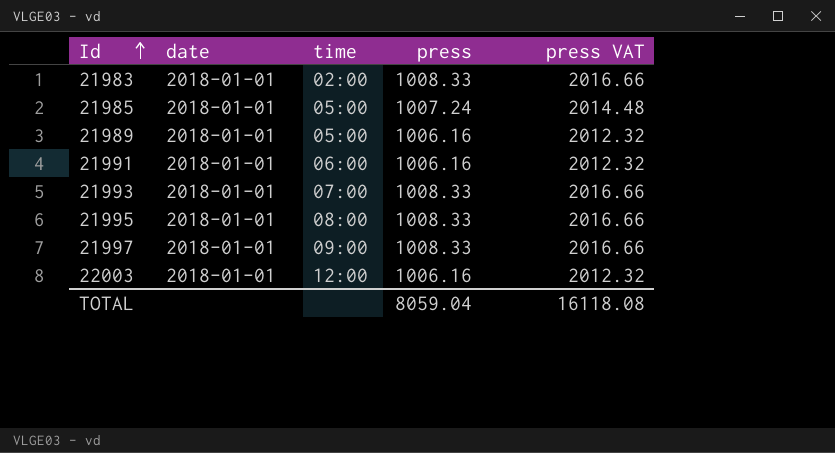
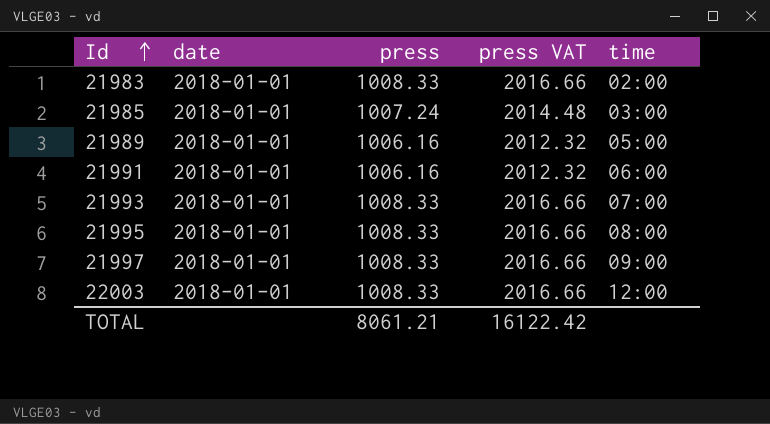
column time | position: 3 -> 5
21985 | time: 05:00 -> 03:00
22003 | press: 1006.16 -> 1008.33
22003 | press VAT: 2012.32 -> 2016.66
TOTAL | press: 8059.04 -> 8061.21
TOTAL | press VAT: 16118.08 -> 16122.42

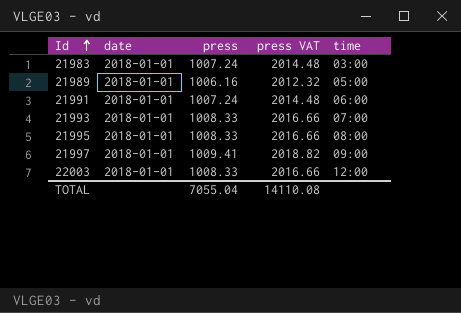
row 21985: 2018-01-01 | 1007.24 | 2014.48 | 03:00 -> none
21983 | press: 1008.33 -> 1007.24
21983 | press VAT: 2016.66 -> 2014.48
21983 | time: 02:00 -> 03:00
21991 | press: 1006.16 -> 1007.24
21991 | press VAT: 2012.32 -> 2014.48
21997 | press: 1008.33 -> 1009.41
21997 | press VAT: 2016.66 -> 2018.82
TOTAL | press: 8061.21 -> 7055.04
TOTAL | press VAT: 16122.42 -> 14110.08

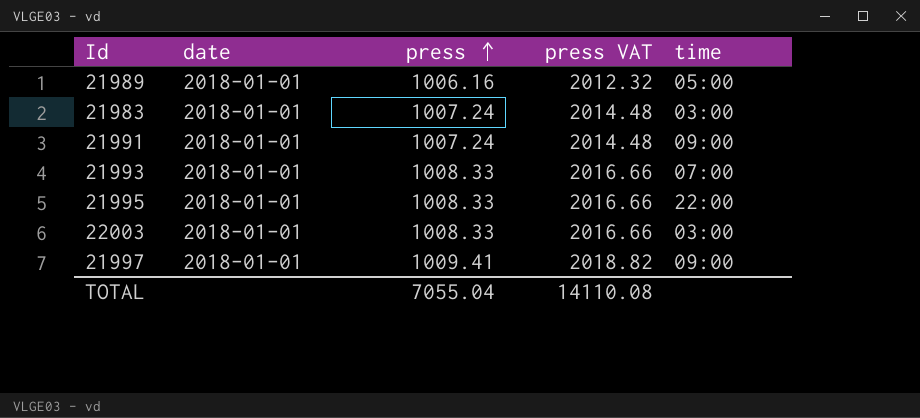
row order: Id ascending -> press ascending
21991 | time: 06:00 -> 09:00
21995 | time: 08:00 -> 22:00
22003 | time: 12:00 -> 03:00

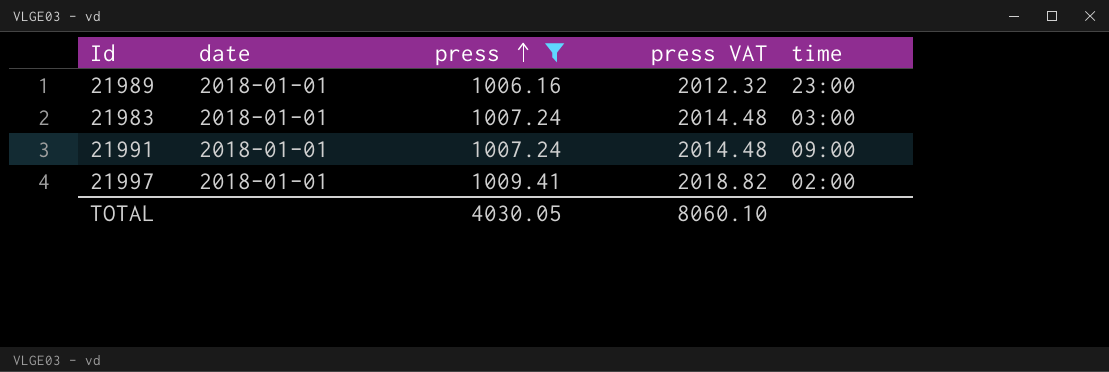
filter: none -> press != 1008.33
21989 | time: 05:00 -> 23:00
21997 | time: 09:00 -> 02:00
TOTAL | press: 7055.04 -> 4030.05
TOTAL | press VAT: 14110.08 -> 8060.10

